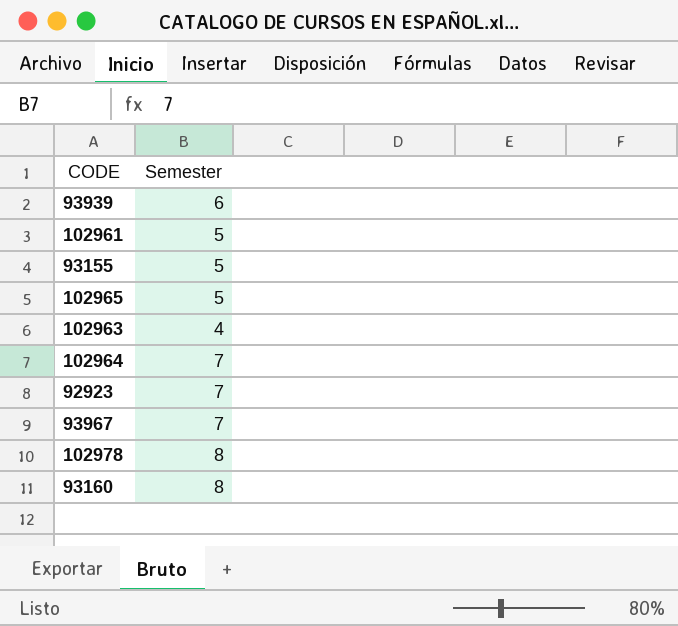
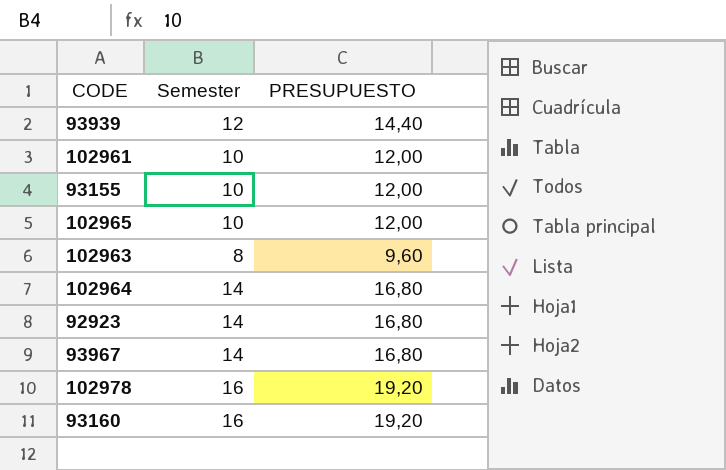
column PRESUPUESTO | formula: none -> [Semester] * 1,2
93939 | Semester: 6 -> 12
102961 | Semester: 5 -> 10
93155 | Semester: 5 -> 10
102965 | Semester: 5 -> 10
102963 | Semester: 4 -> 8
102964 | Semester: 7 -> 14
92923 | Semester: 7 -> 14
93967 | Semester: 7 -> 14
102978 | Semester: 8 -> 16
93160 | Semester: 8 -> 16

